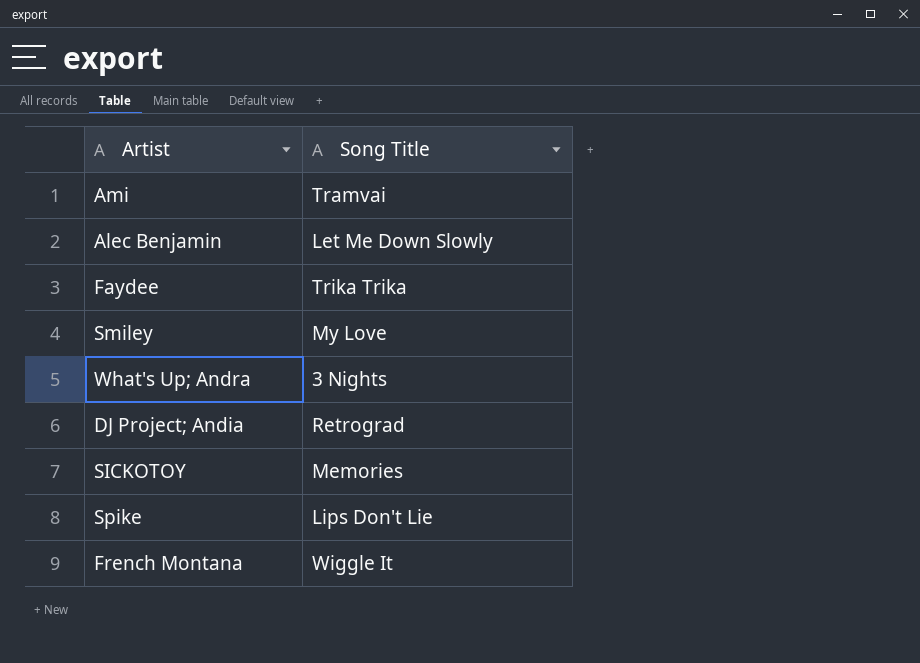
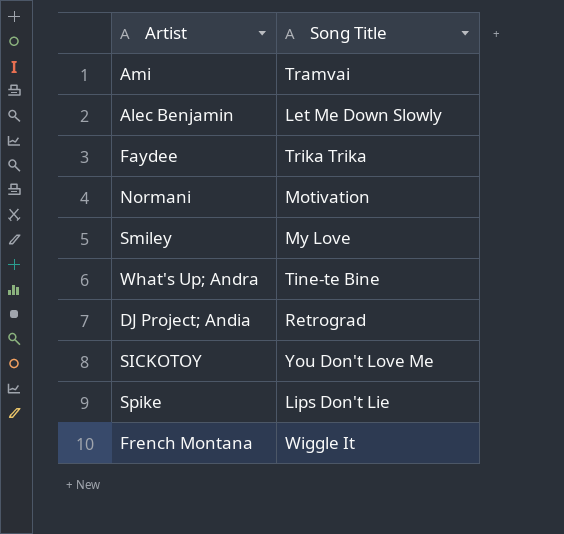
row Normani: none -> Motivation
What's Up; Andra | Song Title: 3 Nights -> Tine-te Bine
SICKOTOY | Song Title: Memories -> You Don't Love Me

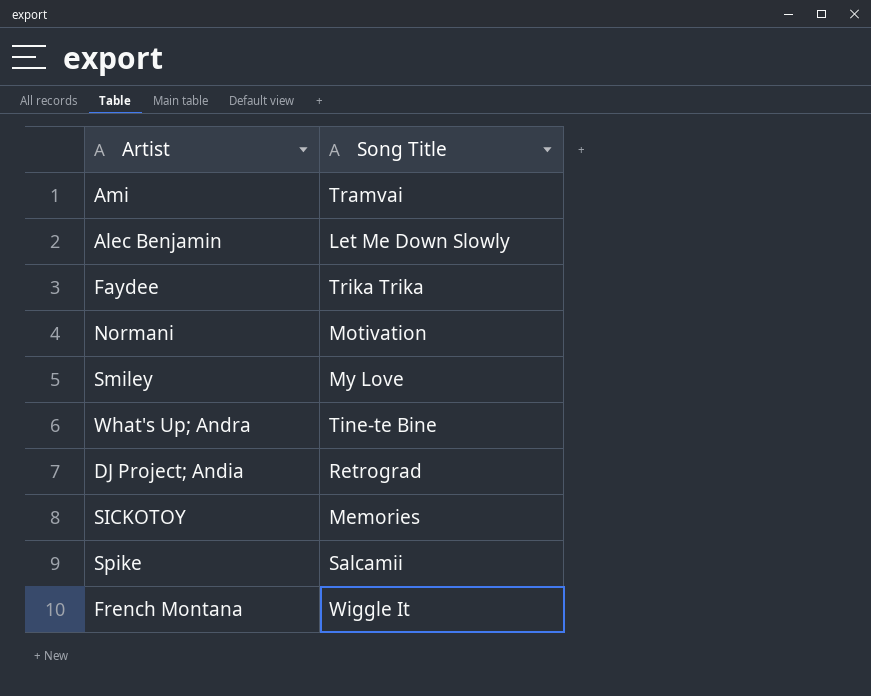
SICKOTOY | Song Title: You Don't Love Me -> Memories
Spike | Song Title: Lips Don't Lie -> Salcamii

